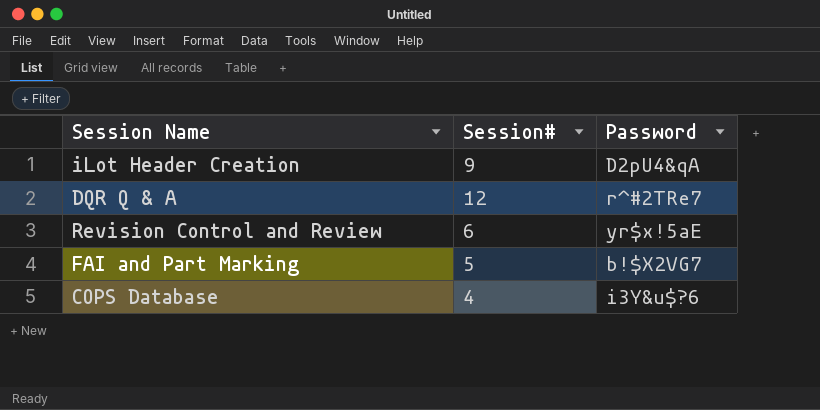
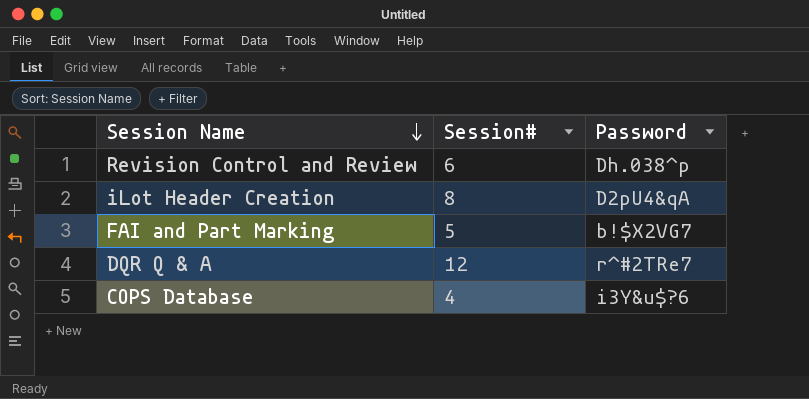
row order: none -> Session Name descending
Revision Control and Review | Password: yr$x!5aE -> Dh.038^p
iLot Header Creation | Session#: 9 -> 8

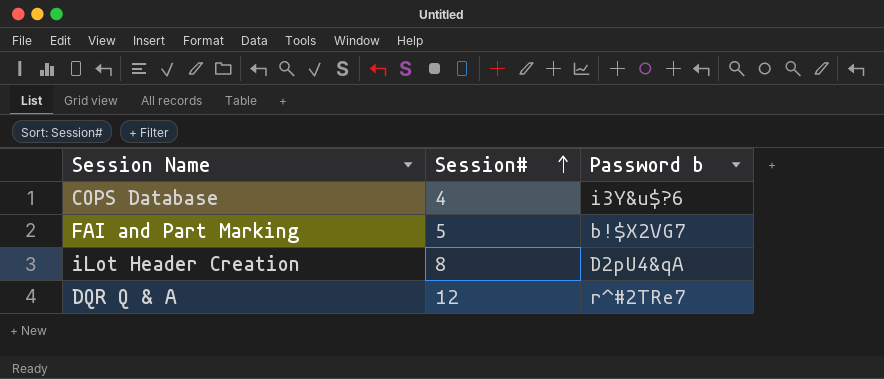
row order: Session Name descending -> Session# ascending
column name: Password -> Password b
row Revision Control and Review: 6 | Dh.038^p -> none

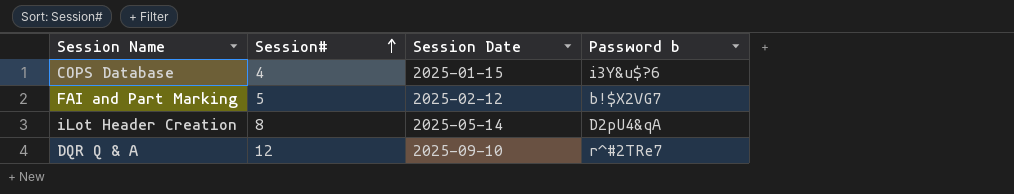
column Session Date | position: none -> 3

